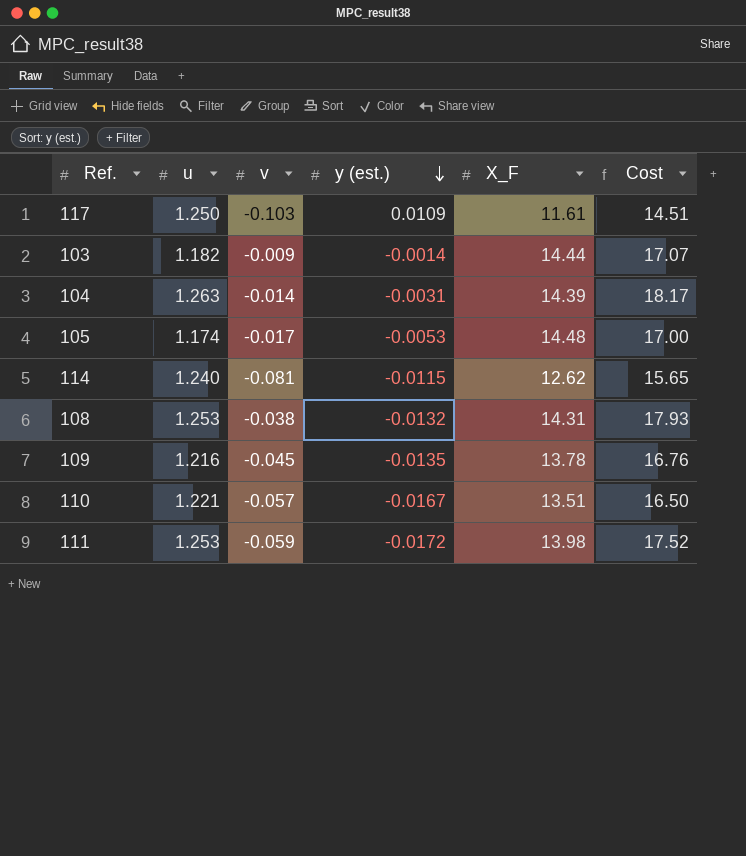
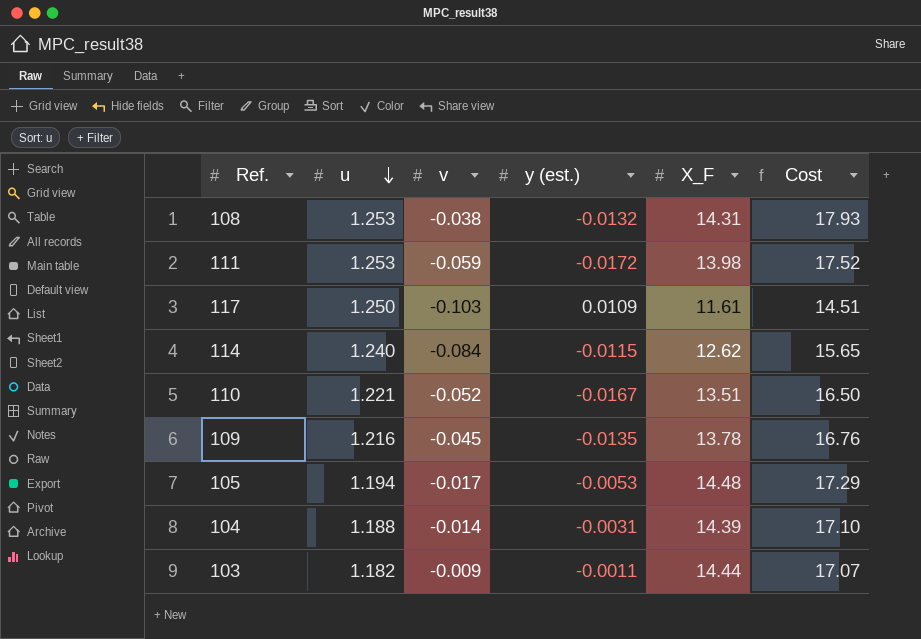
row order: y (est.) descending -> u descending
114 | v: -0.081 -> -0.084
110 | v: -0.057 -> -0.052
105 | u: 1.174 -> 1.194
105 | Cost: 17.00 -> 17.29
104 | u: 1.263 -> 1.188
104 | Cost: 18.17 -> 17.10
103 | y (est.): -0.0014 -> -0.0011

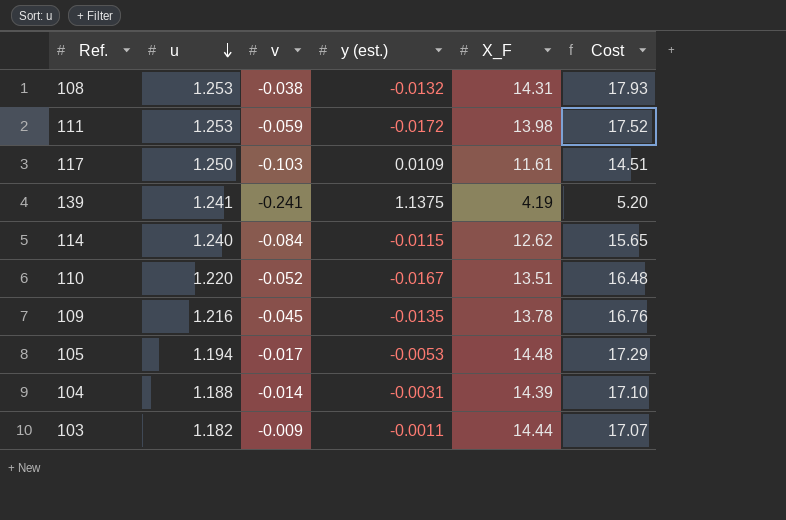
row 139: none -> 1.241 | -0.241 | 1.1375 | 4.19 | 5.20
110 | u: 1.221 -> 1.220
110 | Cost: 16.50 -> 16.48

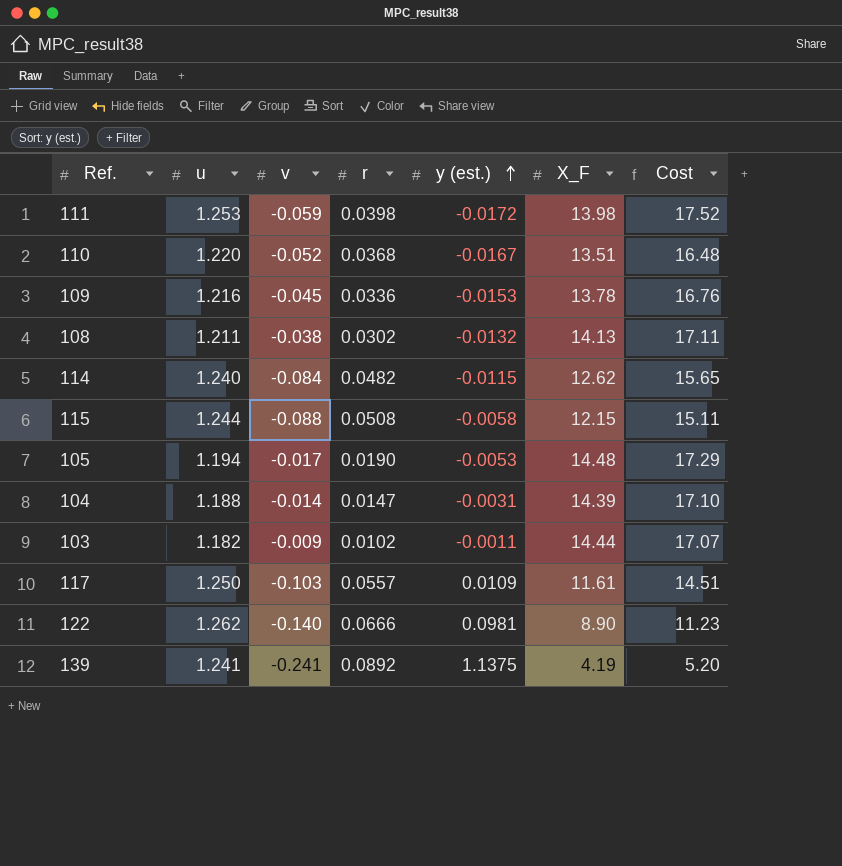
row order: u descending -> y (est.) ascending
column r | position: none -> 4
109 | y (est.): -0.0135 -> -0.0153
108 | u: 1.253 -> 1.211
108 | X_F: 14.31 -> 14.13
108 | Cost: 17.93 -> 17.11
row 115: none -> 1.244 | -0.088 | 0.0508 | -0.0058 | 12.15 | 15.11
row 122: none -> 1.262 | -0.140 | 0.0666 | 0.0981 | 8.90 | 11.23

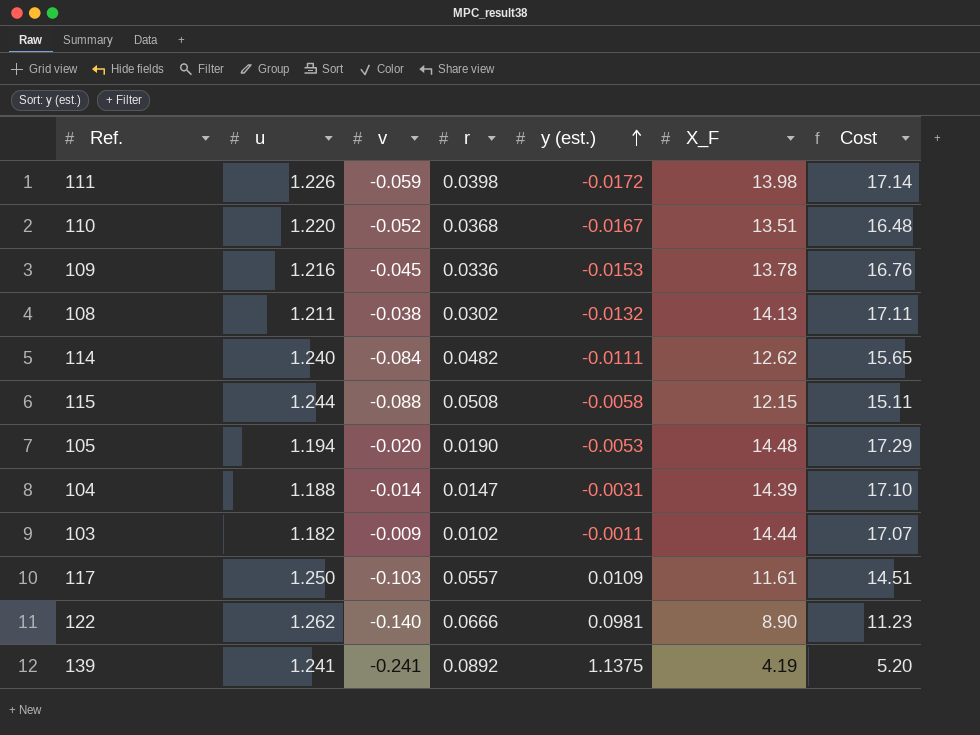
111 | u: 1.253 -> 1.226
111 | Cost: 17.52 -> 17.14
114 | y (est.): -0.0115 -> -0.0111
105 | v: -0.017 -> -0.020

